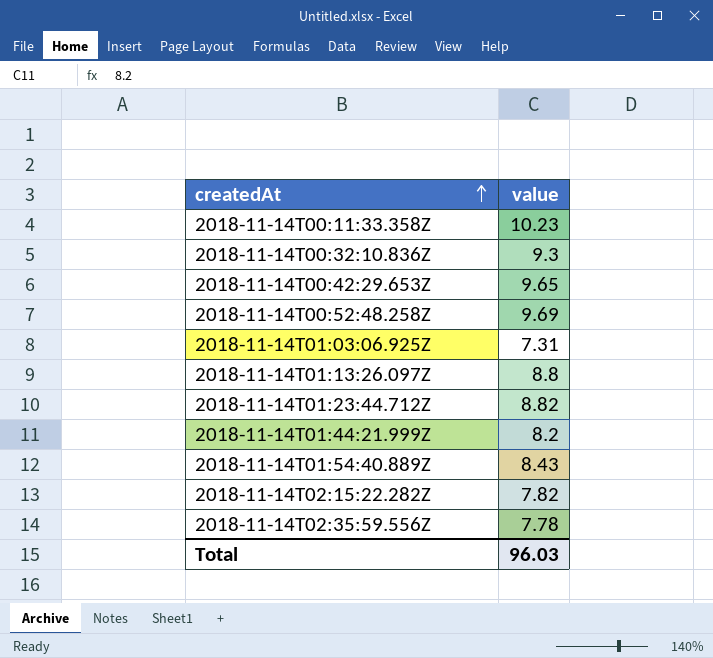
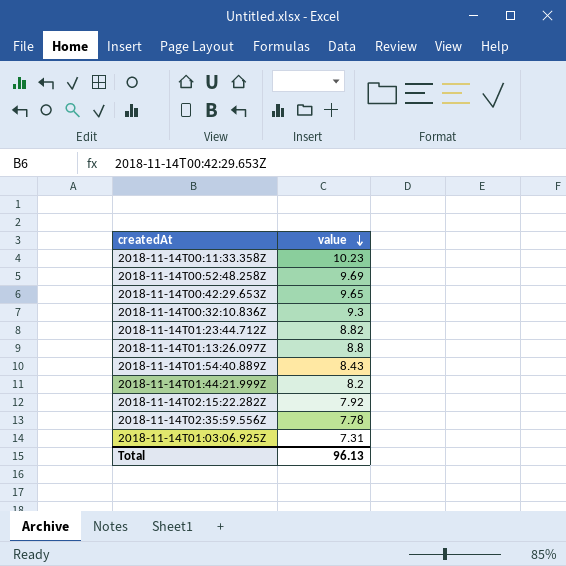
row order: createdAt ascending -> value descending
2018-11-14T02:15:22.282Z | value: 7.82 -> 7.92
Total | value: 96.03 -> 96.13

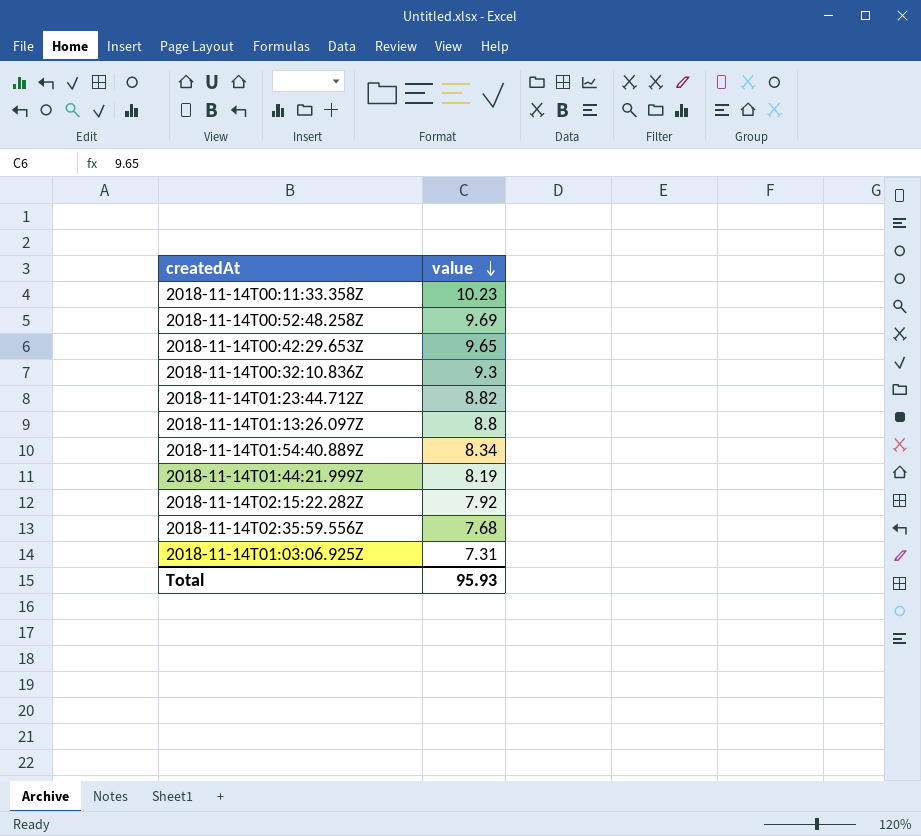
2018-11-14T01:54:40.889Z | value: 8.43 -> 8.34
2018-11-14T01:44:21.999Z | value: 8.2 -> 8.19
2018-11-14T02:35:59.556Z | value: 7.78 -> 7.68
Total | value: 96.13 -> 95.93

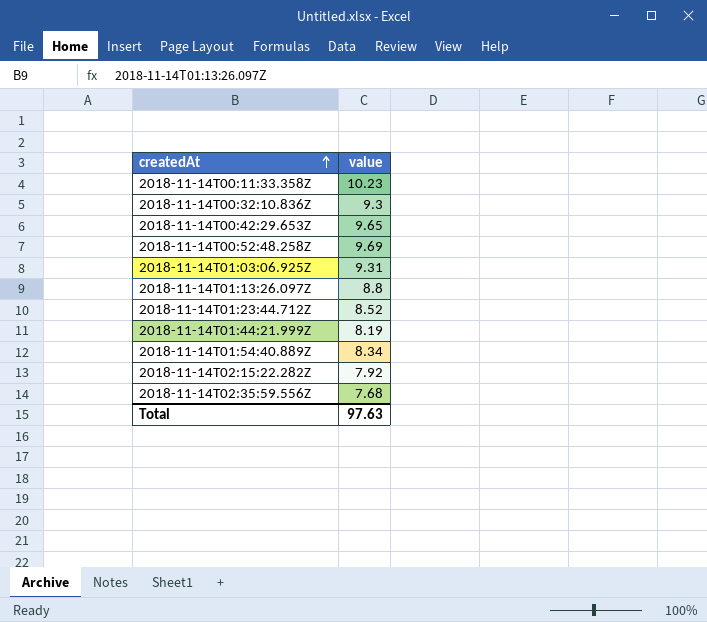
row order: value descending -> createdAt ascending
2018-11-14T01:03:06.925Z | value: 7.31 -> 9.31
2018-11-14T01:23:44.712Z | value: 8.82 -> 8.52
Total | value: 95.93 -> 97.63

